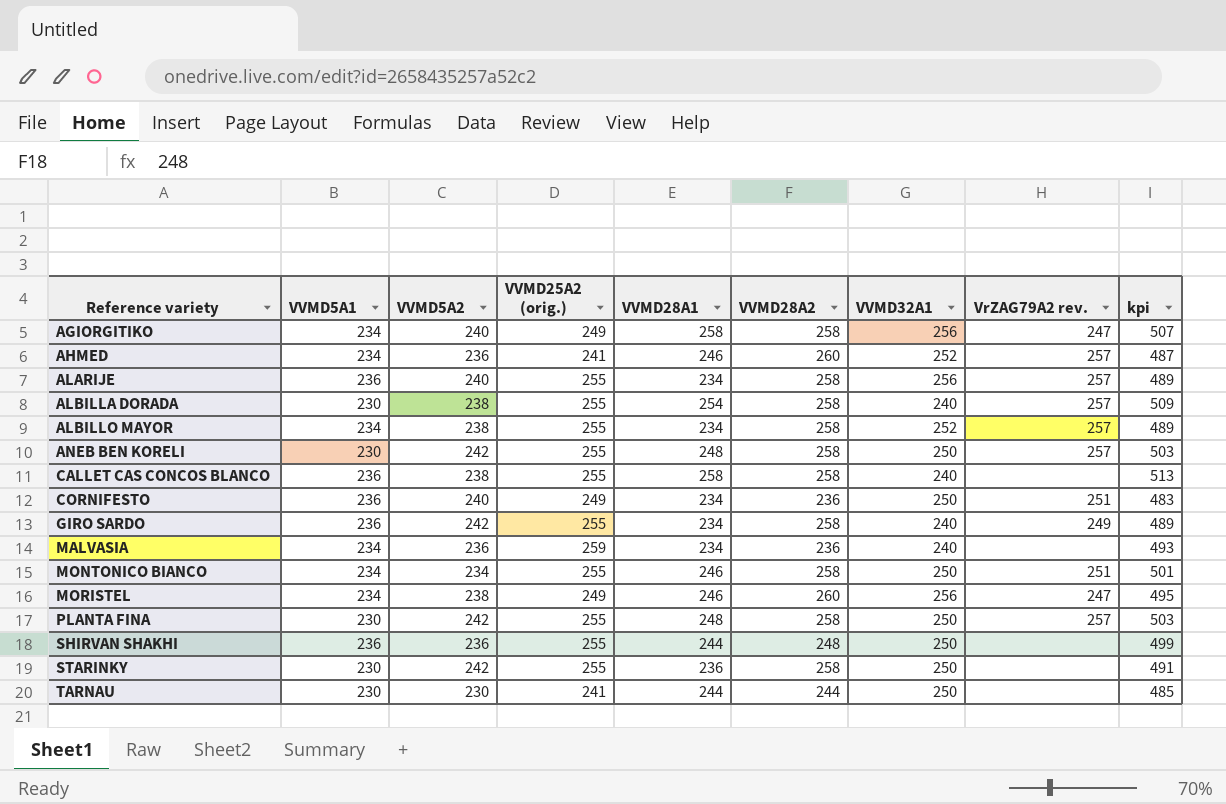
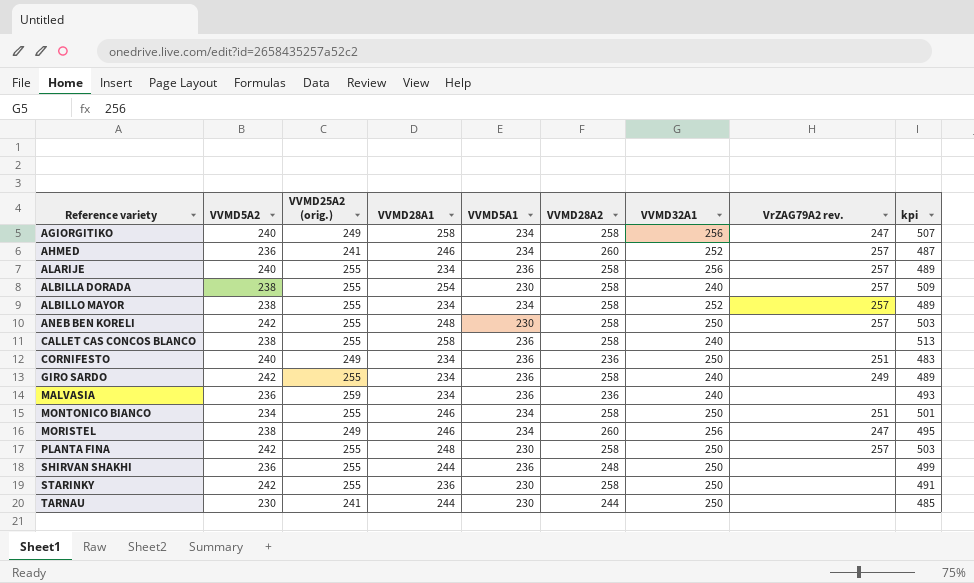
column VVMD5A1 | position: 2 -> 5
MALVASIA | VVMD5A1: 234 -> 236

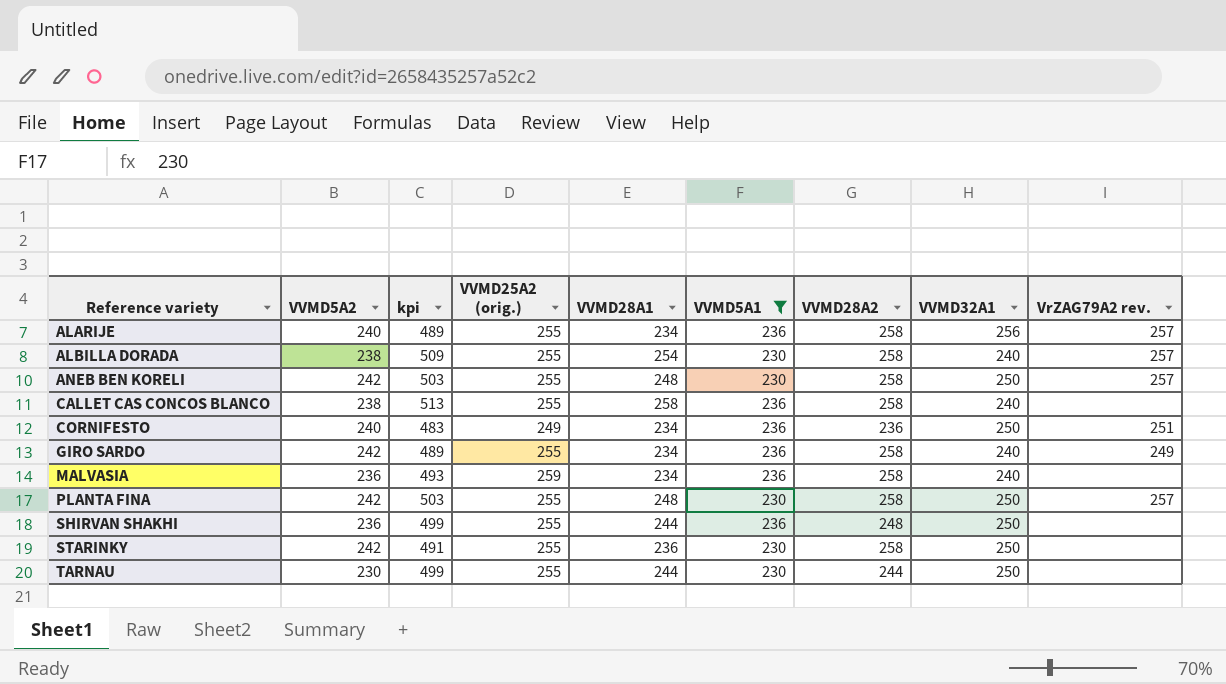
filter: none -> VVMD5A1 != 234
column kpi | position: 9 -> 3
MALVASIA | VVMD28A2: 236 -> 258
TARNAU | kpi: 485 -> 499
TARNAU | VVMD25A2 (orig.): 241 -> 255

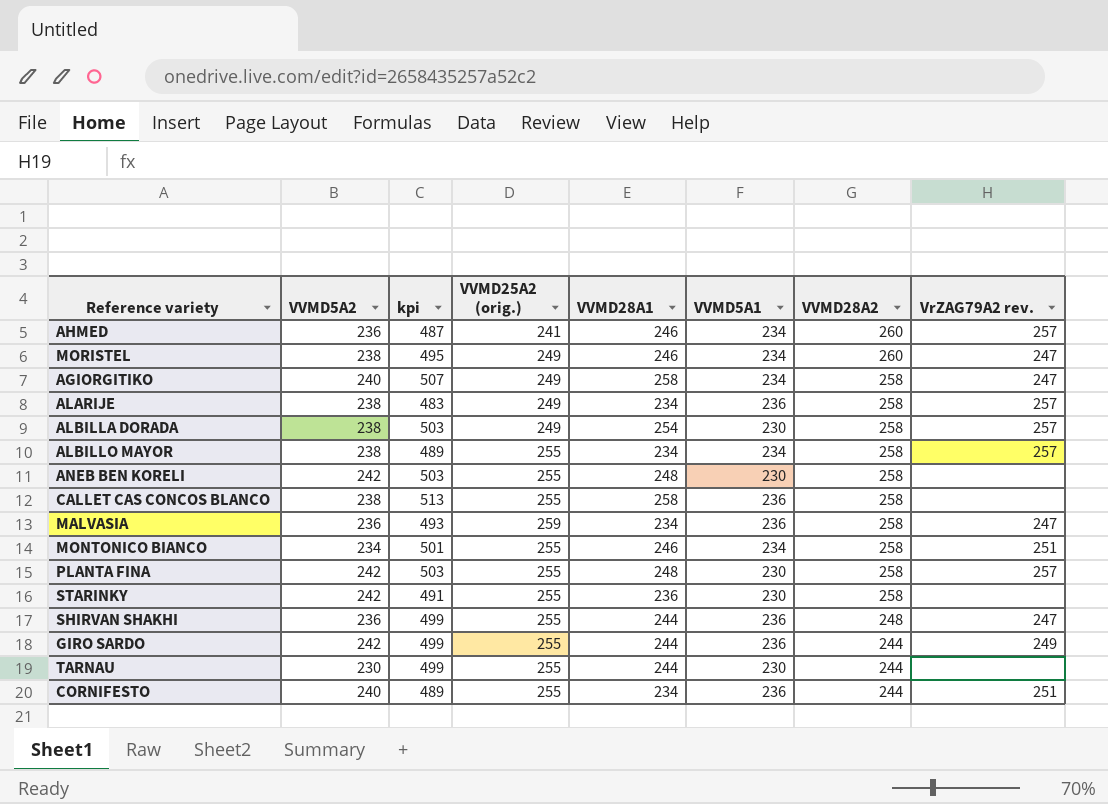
filter: VVMD5A1 != 234 -> none
row order: Reference variety ascending -> VVMD28A2 descending
column VVMD32A1 | position: 8 -> none
ALARIJE | VVMD5A2: 240 -> 238
ALARIJE | kpi: 489 -> 483
ALARIJE | VVMD25A2 (orig.): 255 -> 249
ALBILLA DORADA | kpi: 509 -> 503
ALBILLA DORADA | VVMD25A2 (orig.): 255 -> 249
ANEB BEN KORELI | VrZAG79A2 rev.: 257 -> none
MALVASIA | VrZAG79A2 rev.: none -> 247
SHIRVAN SHAKHI | VrZAG79A2 rev.: none -> 247
GIRO SARDO | kpi: 489 -> 499
GIRO SARDO | VVMD28A1: 234 -> 244
GIRO SARDO | VVMD28A2: 258 -> 244
CORNIFESTO | kpi: 483 -> 489
CORNIFESTO | VVMD25A2 (orig.): 249 -> 255
CORNIFESTO | VVMD28A2: 236 -> 244

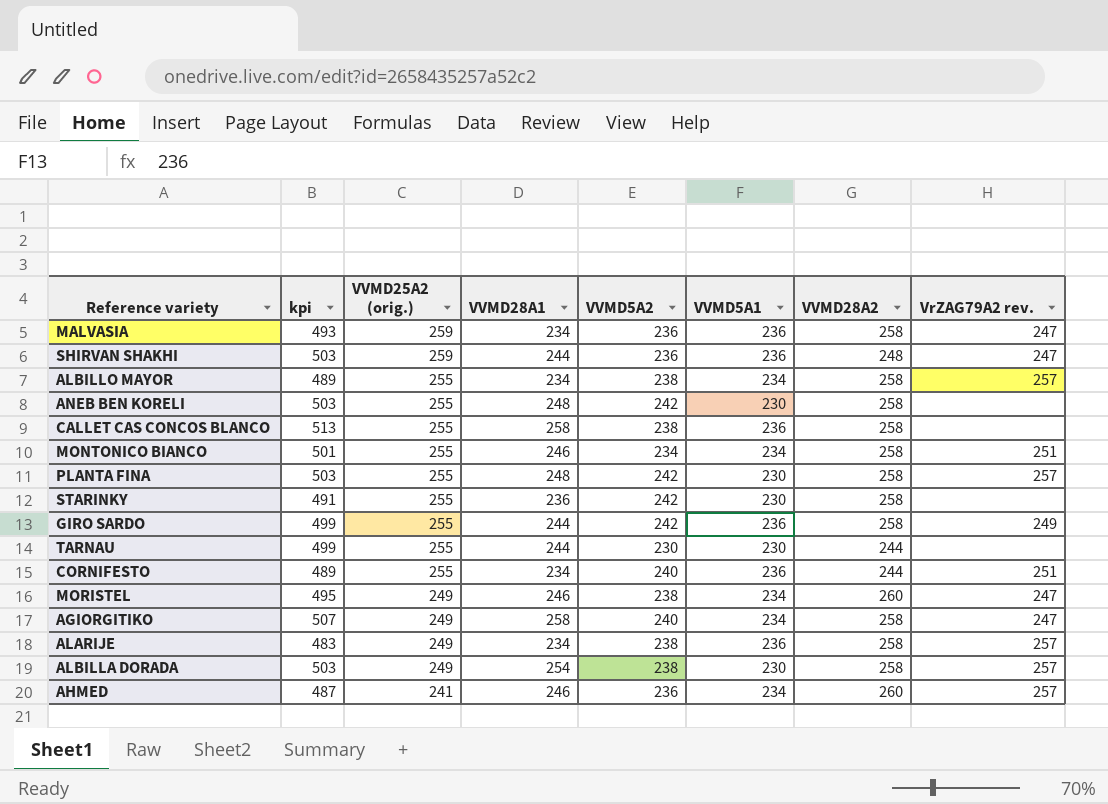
row order: VVMD28A2 descending -> VVMD25A2 (orig.) descending
column VVMD5A2 | position: 2 -> 5
SHIRVAN SHAKHI | kpi: 499 -> 503
SHIRVAN SHAKHI | VVMD25A2 (orig.): 255 -> 259
GIRO SARDO | VVMD28A2: 244 -> 258

